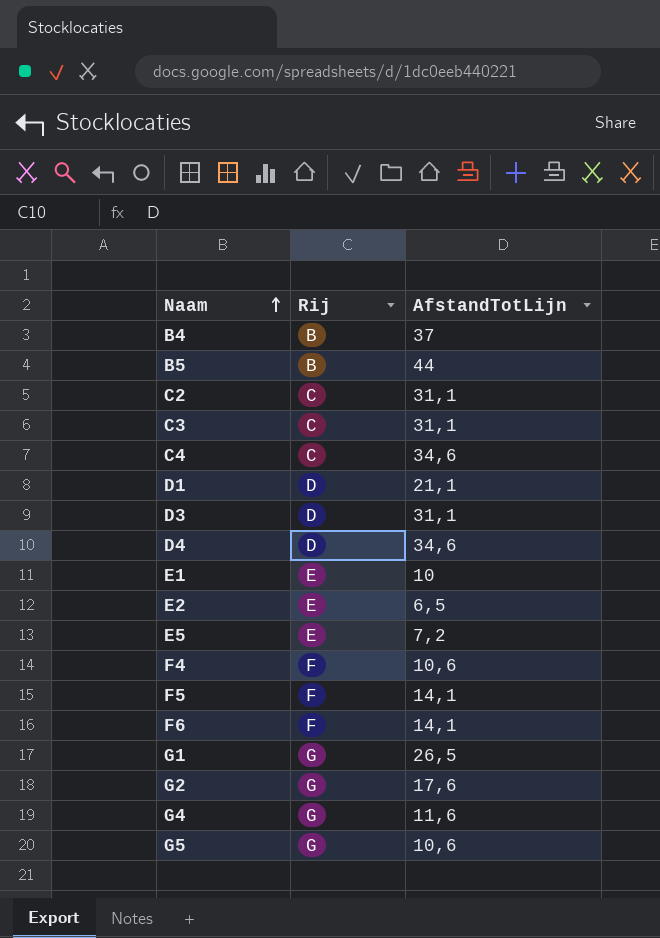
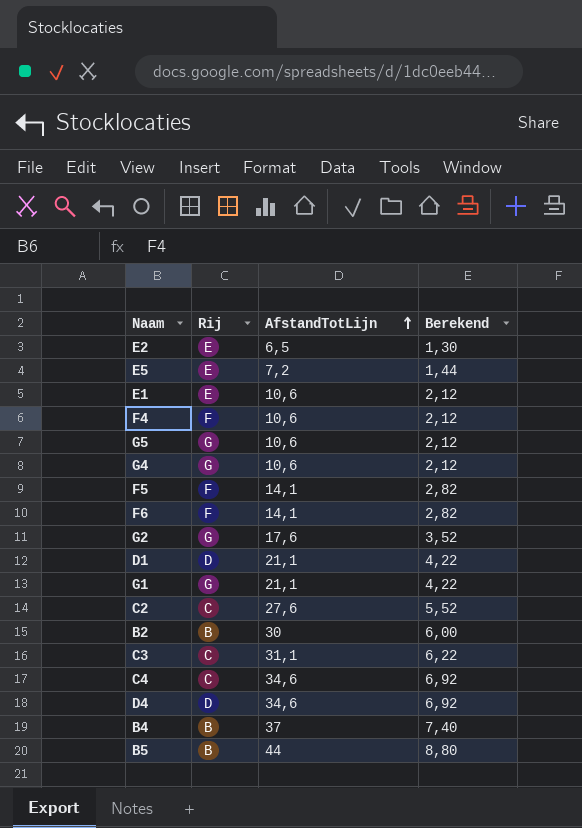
row order: Naam ascending -> AfstandTotLijn ascending
column Berekend | formula: none -> [AfstandTotLijn] * 0,2
row D3: D | 31,1 -> none
E1 | AfstandTotLijn: 10 -> 10,6
G4 | AfstandTotLijn: 11,6 -> 10,6
G1 | AfstandTotLijn: 26,5 -> 21,1
C2 | AfstandTotLijn: 31,1 -> 27,6
row B2: none -> B | 30 | 6,00

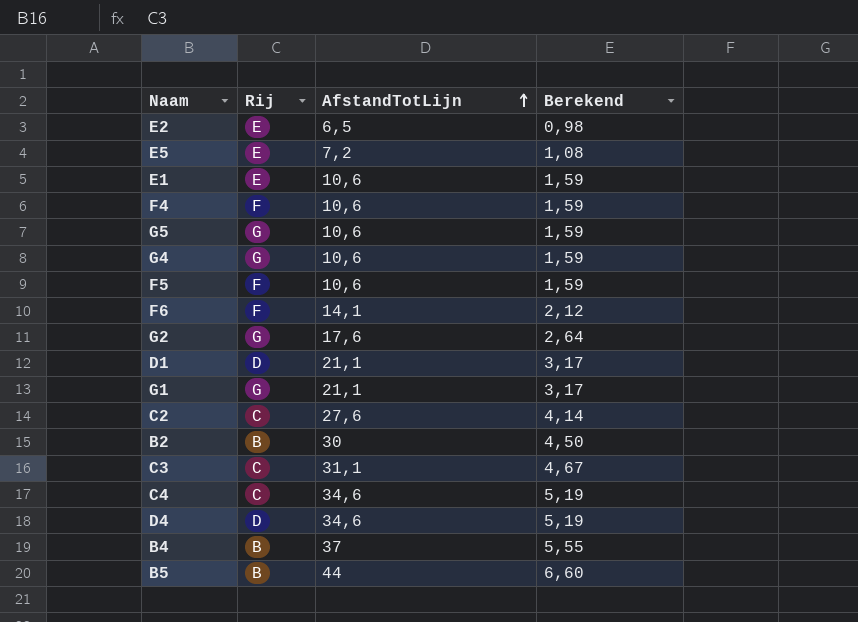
column Berekend | formula: [AfstandTotLijn] * 0,2 -> [AfstandTotLijn] * 0,15
F5 | AfstandTotLijn: 14,1 -> 10,6

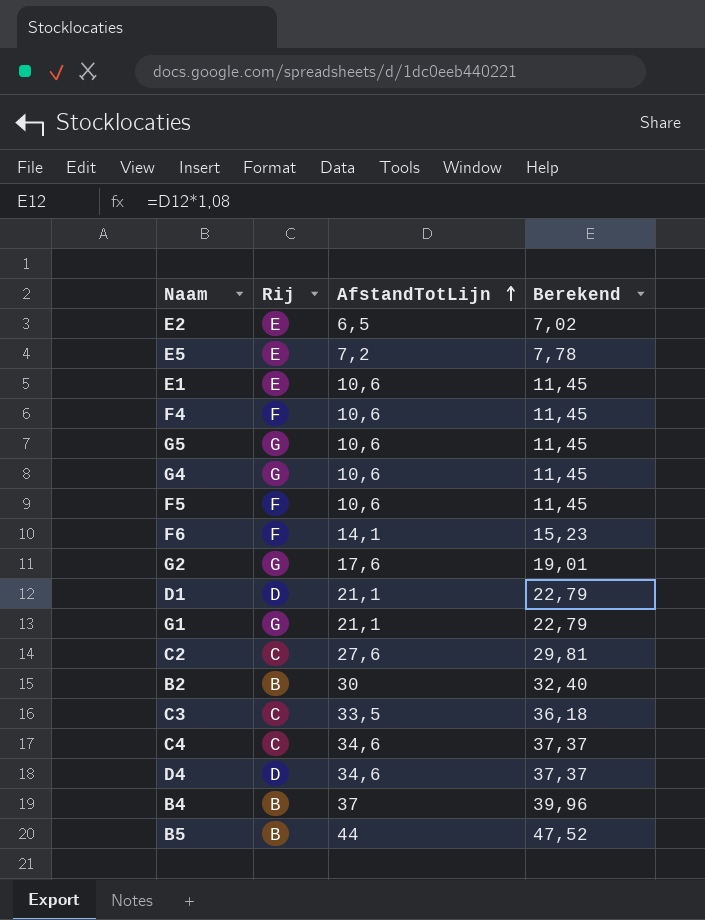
column Berekend | formula: [AfstandTotLijn] * 0,15 -> [AfstandTotLijn] * 1,08
C3 | AfstandTotLijn: 31,1 -> 33,5

